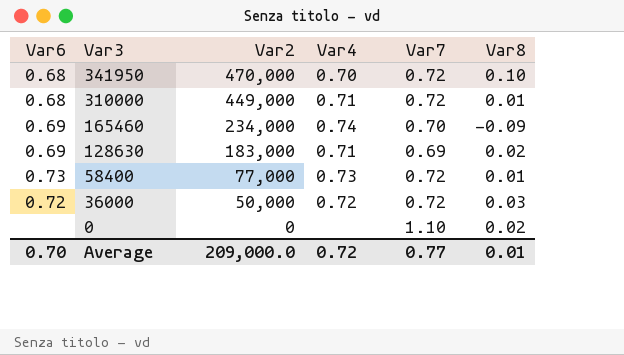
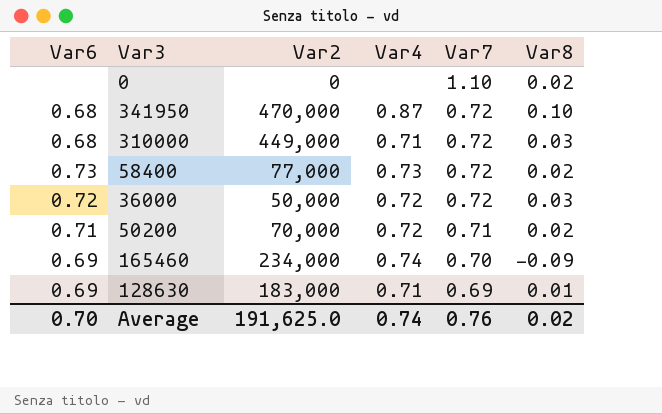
row order: Var3 descending -> Var7 descending
341950 | Var4: 0.70 -> 0.87
310000 | Var8: 0.01 -> 0.03
58400 | Var8: 0.01 -> 0.02
row 50200: none -> 0.71 | 70,000 | 0.72 | 0.71 | 0.02
128630 | Var8: 0.02 -> 0.01
Average | Var2: 209,000.0 -> 191,625.0
Average | Var4: 0.72 -> 0.74
Average | Var7: 0.77 -> 0.76
Average | Var8: 0.01 -> 0.02

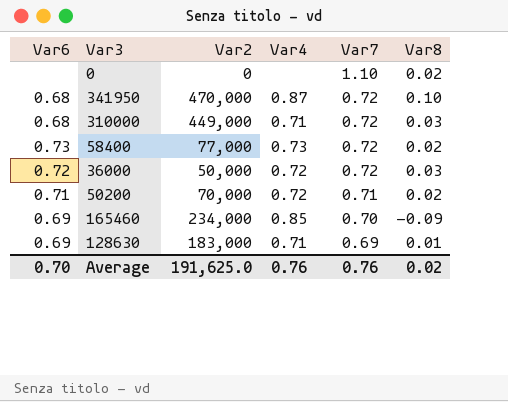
165460 | Var4: 0.74 -> 0.85
Average | Var4: 0.74 -> 0.76

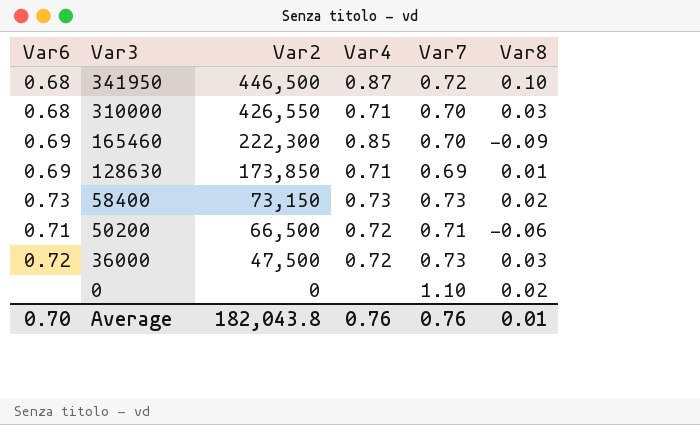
row order: Var7 descending -> Var3 descending
341950 | Var2: 470,000 -> 446,500
310000 | Var2: 449,000 -> 426,550
310000 | Var7: 0.72 -> 0.70
165460 | Var2: 234,000 -> 222,300
128630 | Var2: 183,000 -> 173,850
58400 | Var2: 77,000 -> 73,150
58400 | Var7: 0.72 -> 0.73
50200 | Var2: 70,000 -> 66,500
50200 | Var8: 0.02 -> -0.06
36000 | Var2: 50,000 -> 47,500
36000 | Var7: 0.72 -> 0.73
Average | Var2: 191,625.0 -> 182,043.8
Average | Var8: 0.02 -> 0.01

